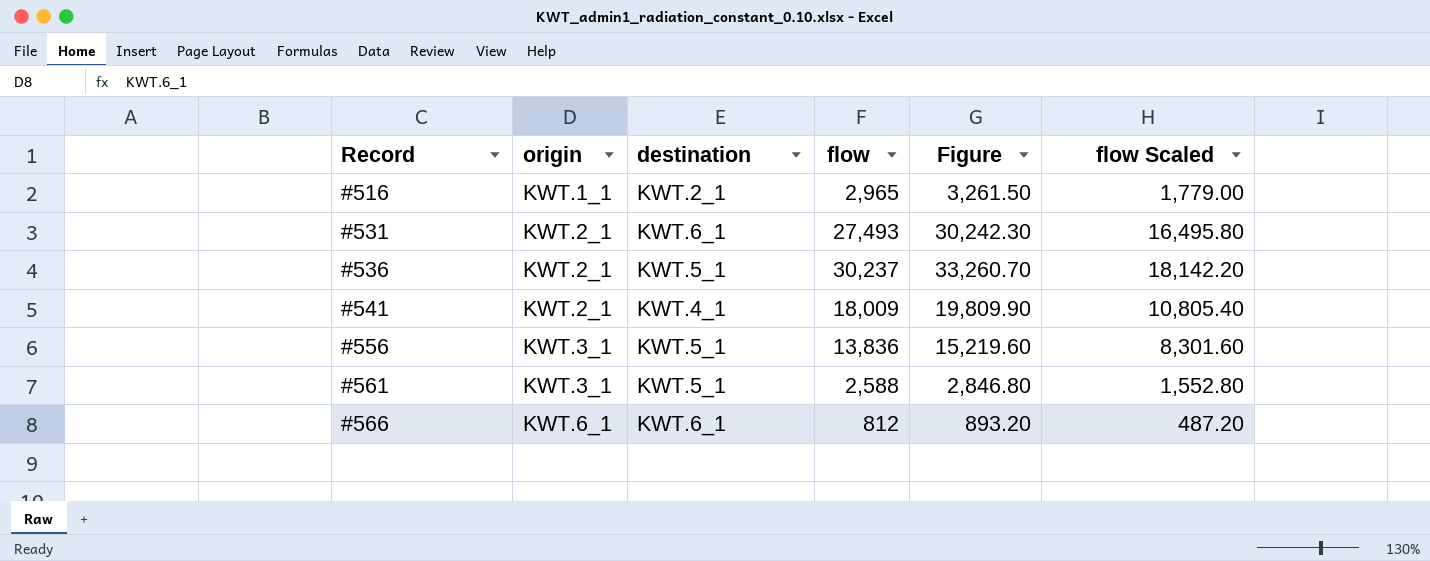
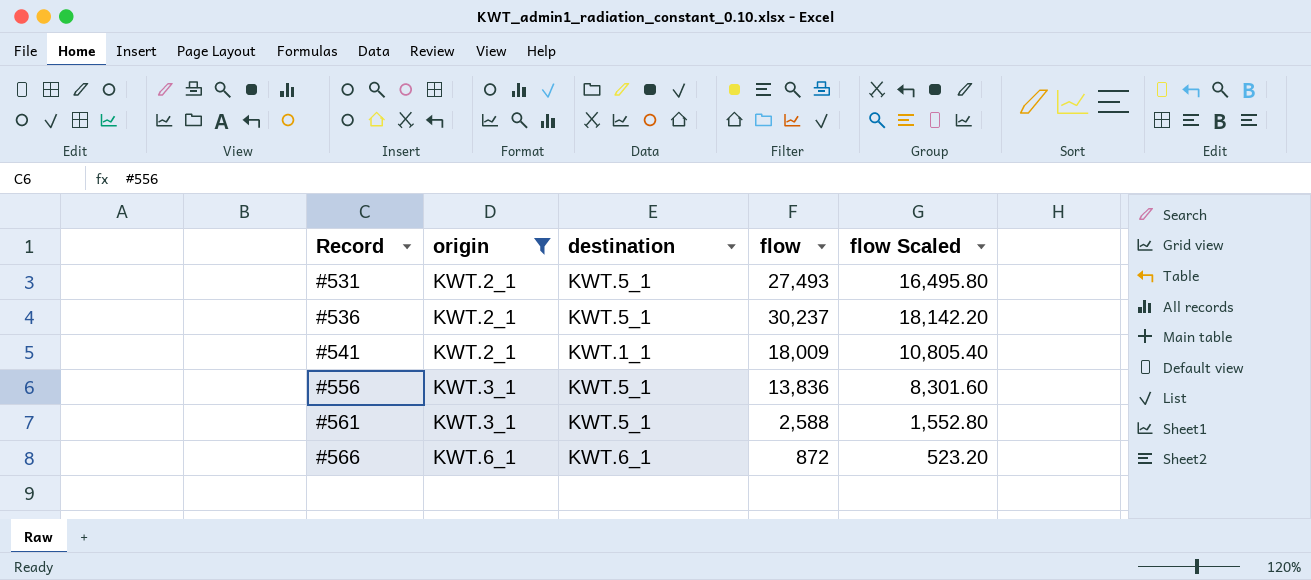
filter: none -> origin != KWT.1_1
column Figure | formula: [flow] * 1.1 -> none
#531 | destination: KWT.6_1 -> KWT.5_1
#541 | destination: KWT.4_1 -> KWT.1_1
#566 | flow: 812 -> 872
#566 | flow Scaled: 487.20 -> 523.20

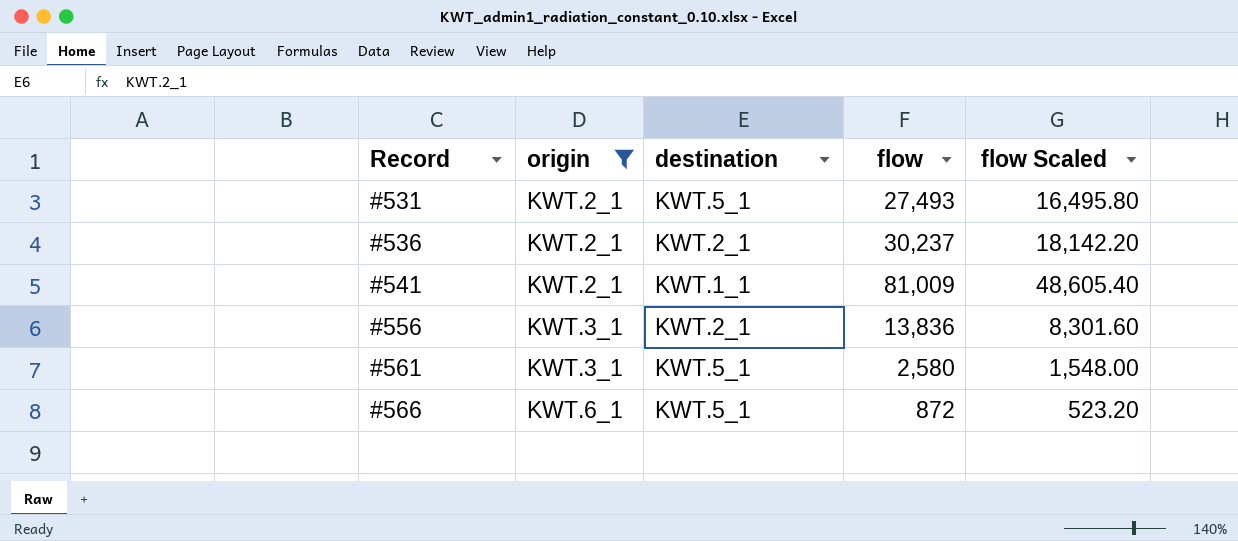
#536 | destination: KWT.5_1 -> KWT.2_1
#541 | flow: 18,009 -> 81,009
#541 | flow Scaled: 10,805.40 -> 48,605.40
#556 | destination: KWT.5_1 -> KWT.2_1
#561 | flow: 2,588 -> 2,580
#561 | flow Scaled: 1,552.80 -> 1,548.00
#566 | destination: KWT.6_1 -> KWT.5_1

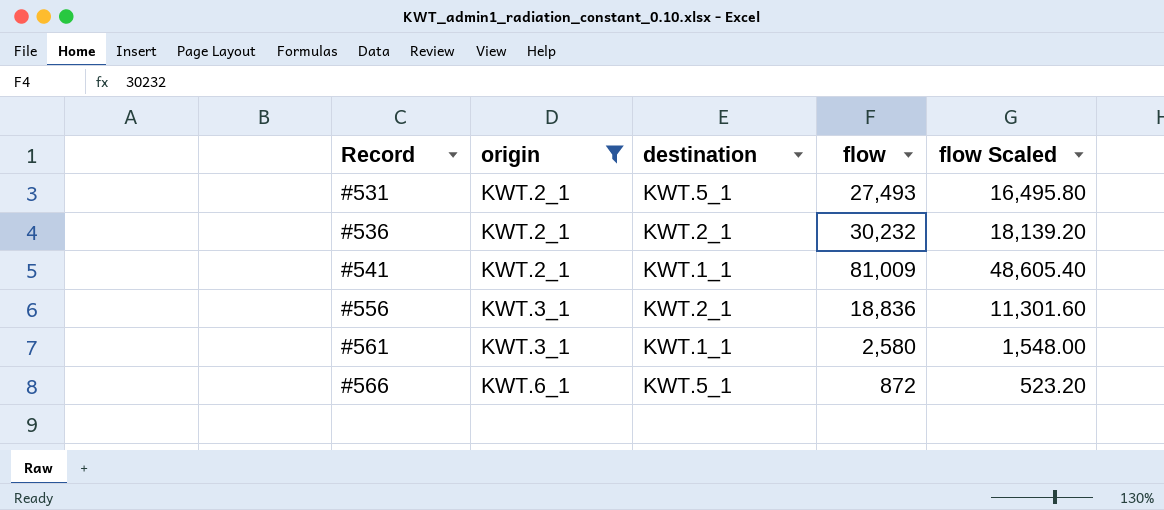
#536 | flow: 30,237 -> 30,232
#536 | flow Scaled: 18,142.20 -> 18,139.20
#556 | flow: 13,836 -> 18,836
#556 | flow Scaled: 8,301.60 -> 11,301.60
#561 | destination: KWT.5_1 -> KWT.1_1

